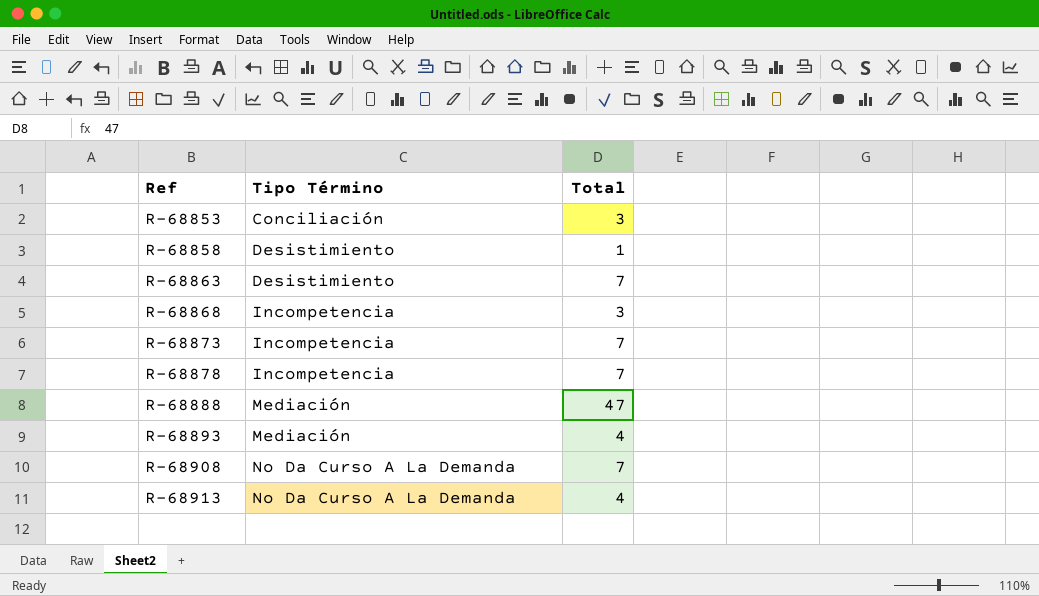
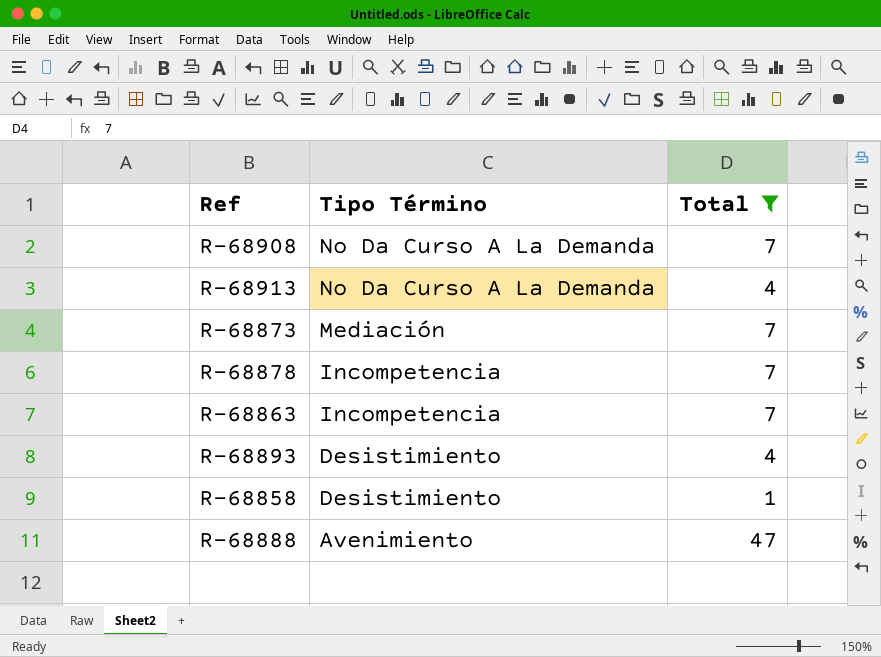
filter: none -> Total != 3
row order: Ref ascending -> Tipo Término descending
R-68873 | Tipo Término: Incompetencia -> Mediación
R-68863 | Tipo Término: Desistimiento -> Incompetencia
R-68893 | Tipo Término: Mediación -> Desistimiento
R-68888 | Tipo Término: Mediación -> Avenimiento

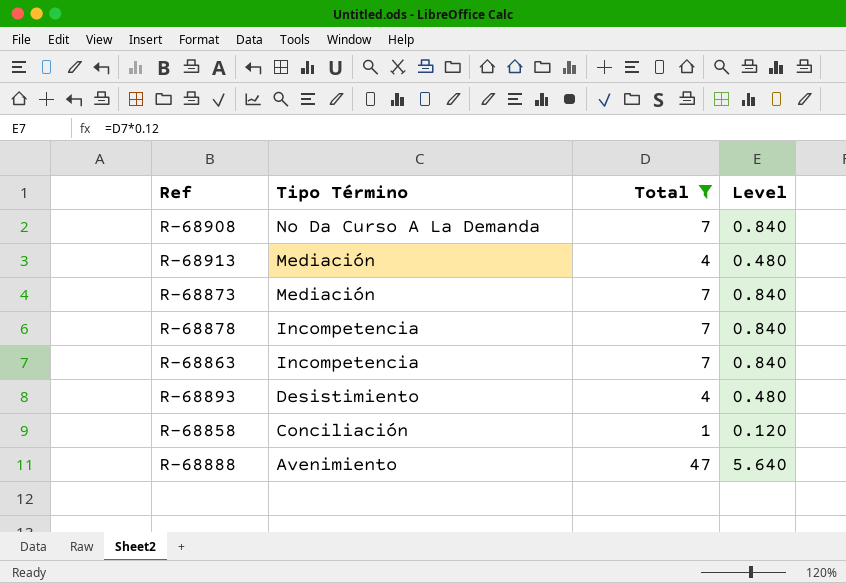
column Level | formula: none -> [Total] * 0.12
R-68913 | Tipo Término: No Da Curso A La Demanda -> Mediación
R-68858 | Tipo Término: Desistimiento -> Conciliación

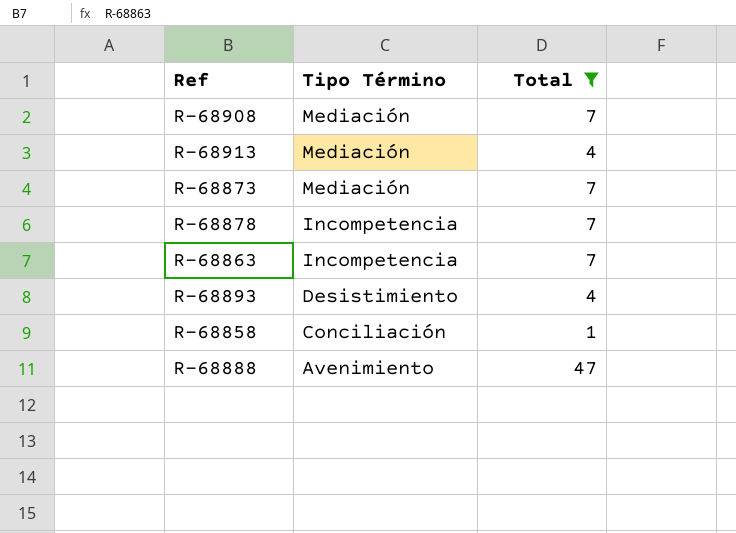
column Level | formula: [Total] * 0.12 -> none
R-68908 | Tipo Término: No Da Curso A La Demanda -> Mediación

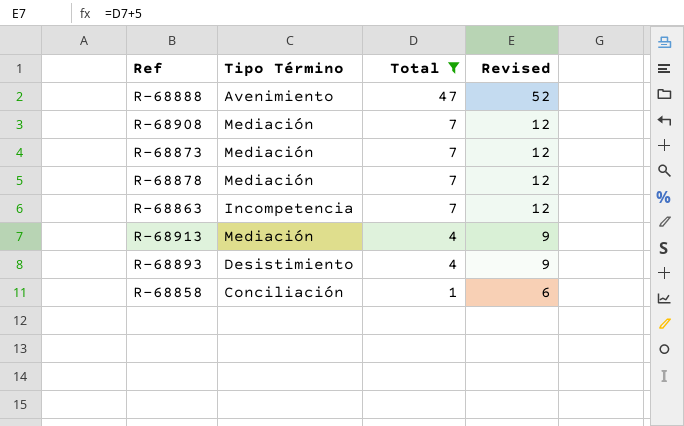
row order: Tipo Término descending -> Total descending
column Revised | formula: none -> [Total] + 5
R-68878 | Tipo Término: Incompetencia -> Mediación

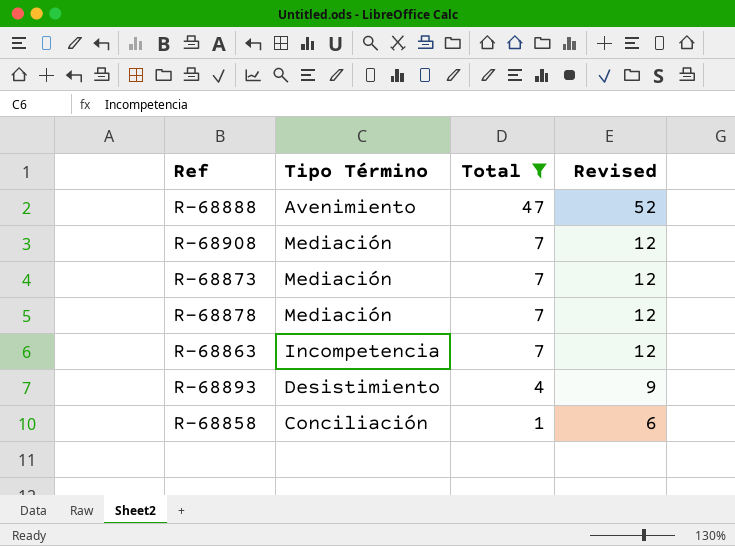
row R-68913: Mediación | 4 | 9 -> none

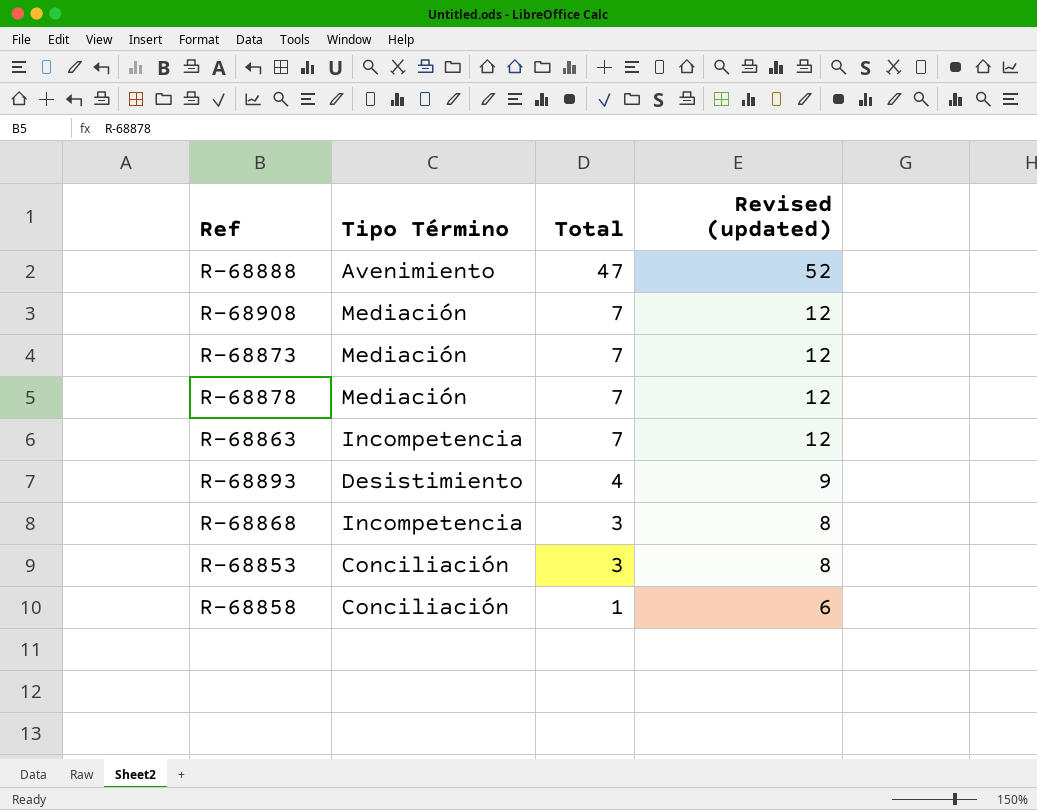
filter: Total != 3 -> none
column name: Revised -> Revised (updated)

